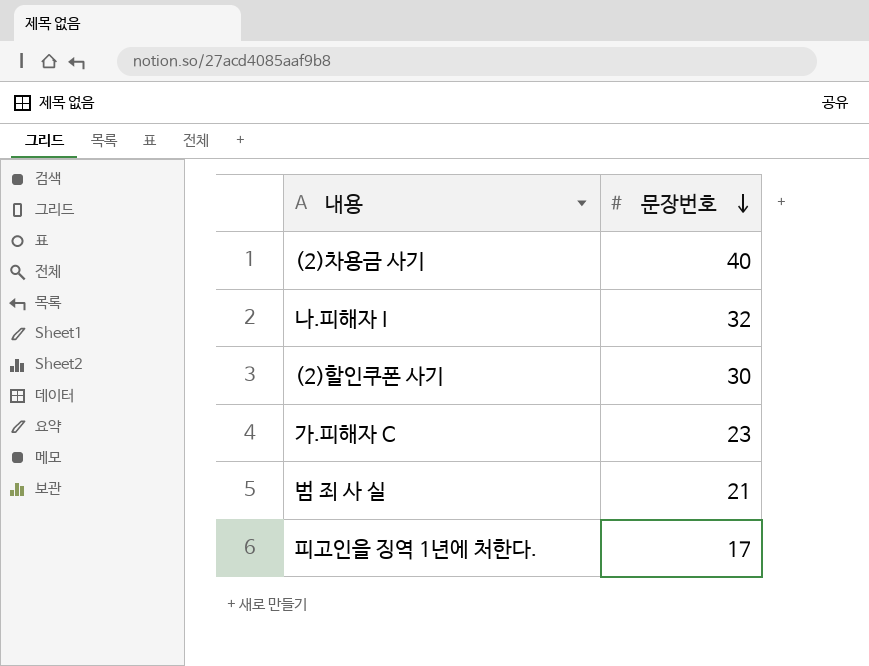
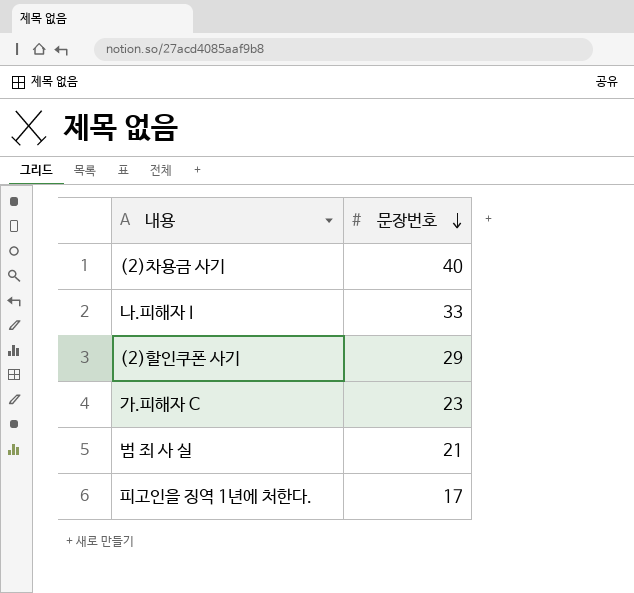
나.피해자 I | 문장번호: 32 -> 33
(2)할인쿠폰 사기 | 문장번호: 30 -> 29

